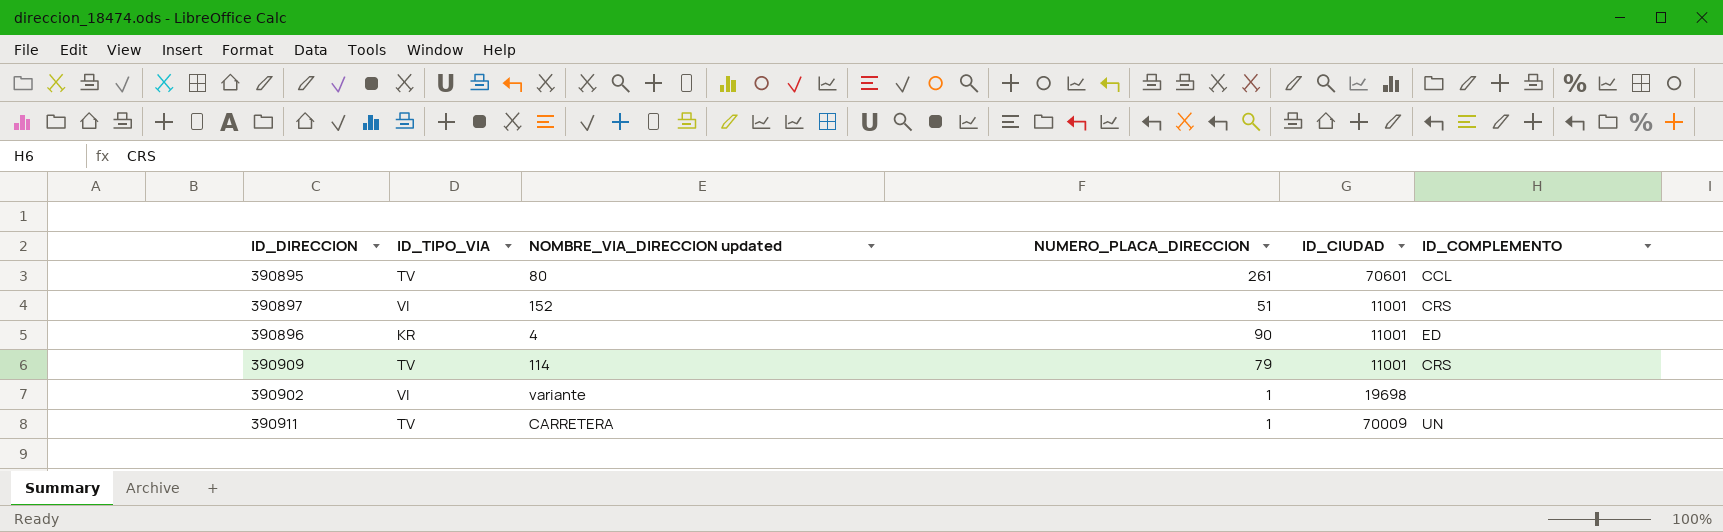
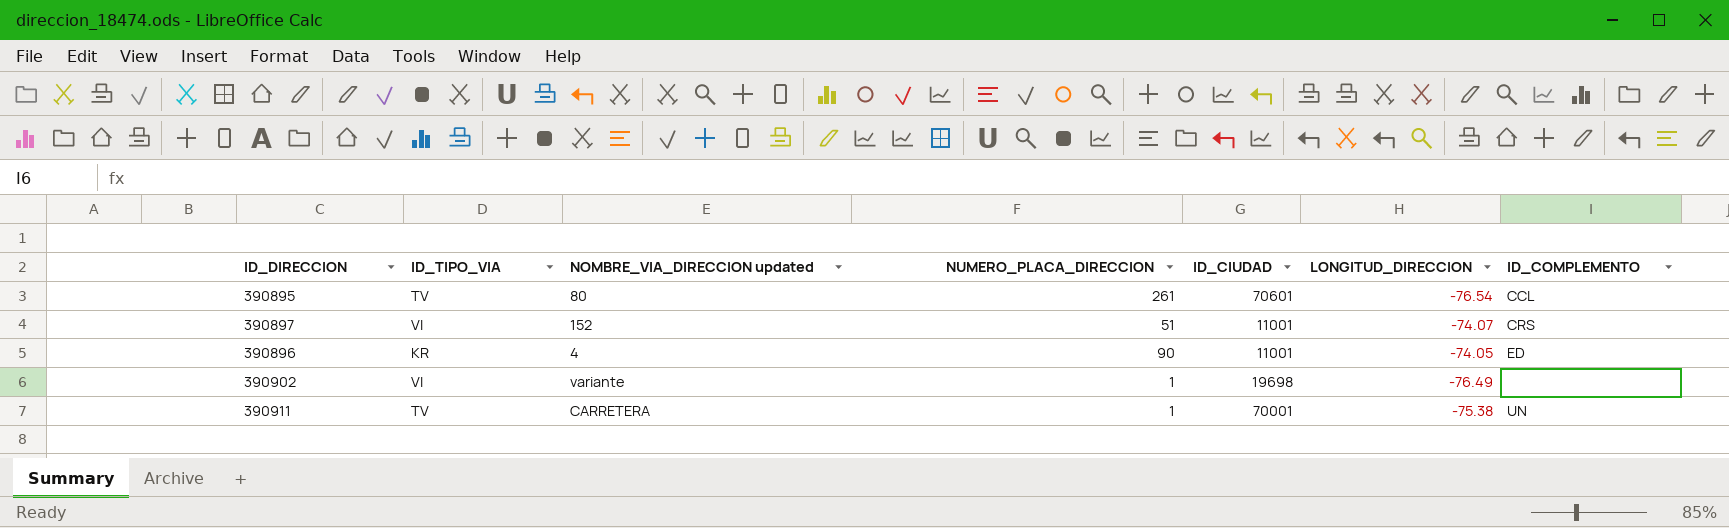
column LONGITUD_DIRECCION | position: none -> 6
row 390909: TV | 114 | 79 | 11001 | CRS -> none
390911 | ID_CIUDAD: 70009 -> 70001

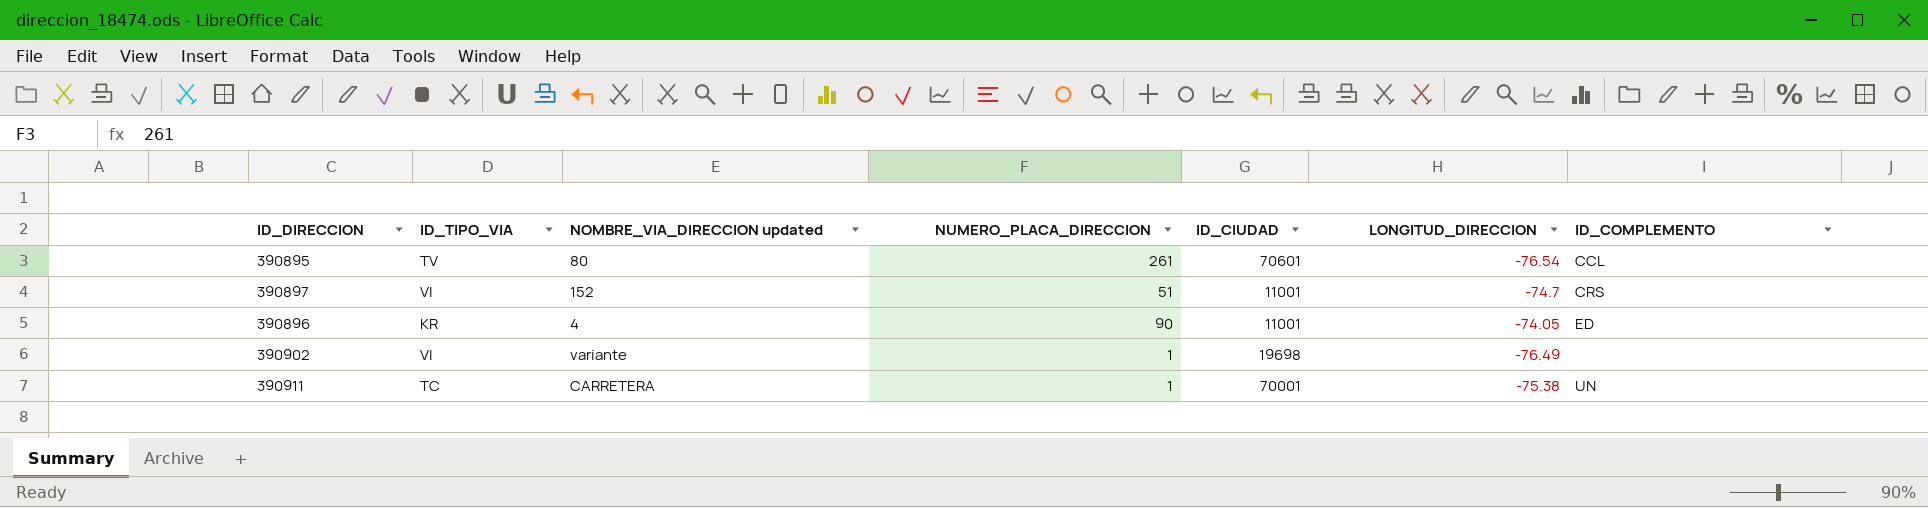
390897 | LONGITUD_DIRECCION: -74.07 -> -74.7
390911 | ID_TIPO_VIA: TV -> TC

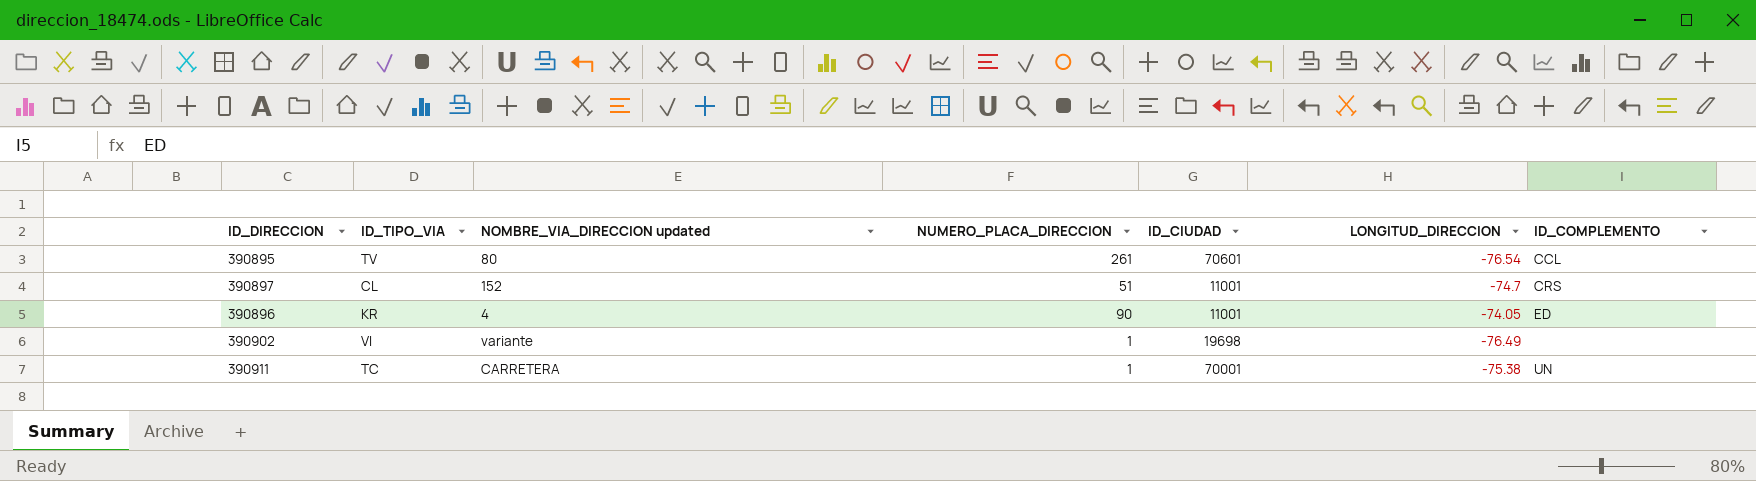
390897 | ID_TIPO_VIA: VI -> CL

